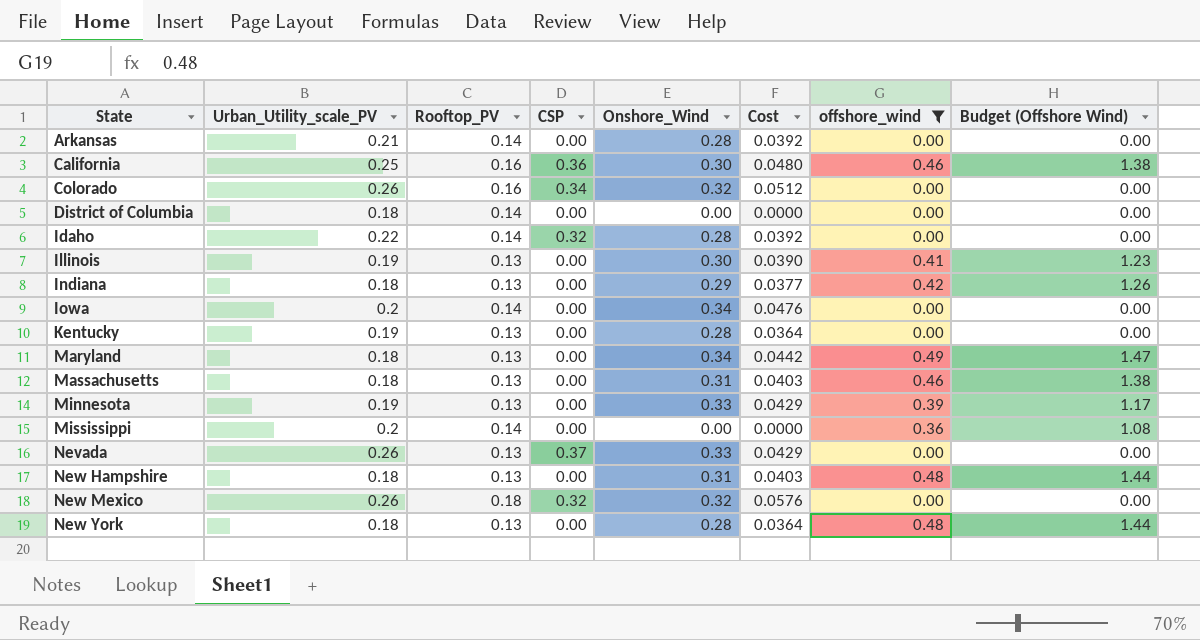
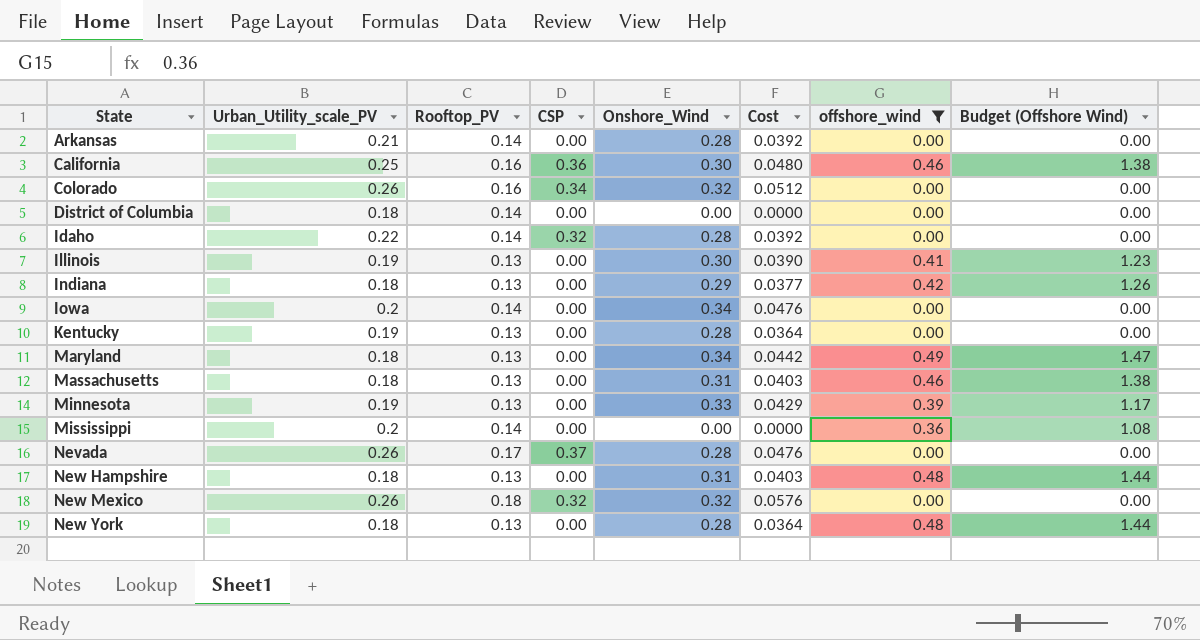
Nevada | Rooftop_PV: 0.13 -> 0.17
Nevada | Onshore_Wind: 0.33 -> 0.28
Nevada | Cost: 0.0429 -> 0.0476

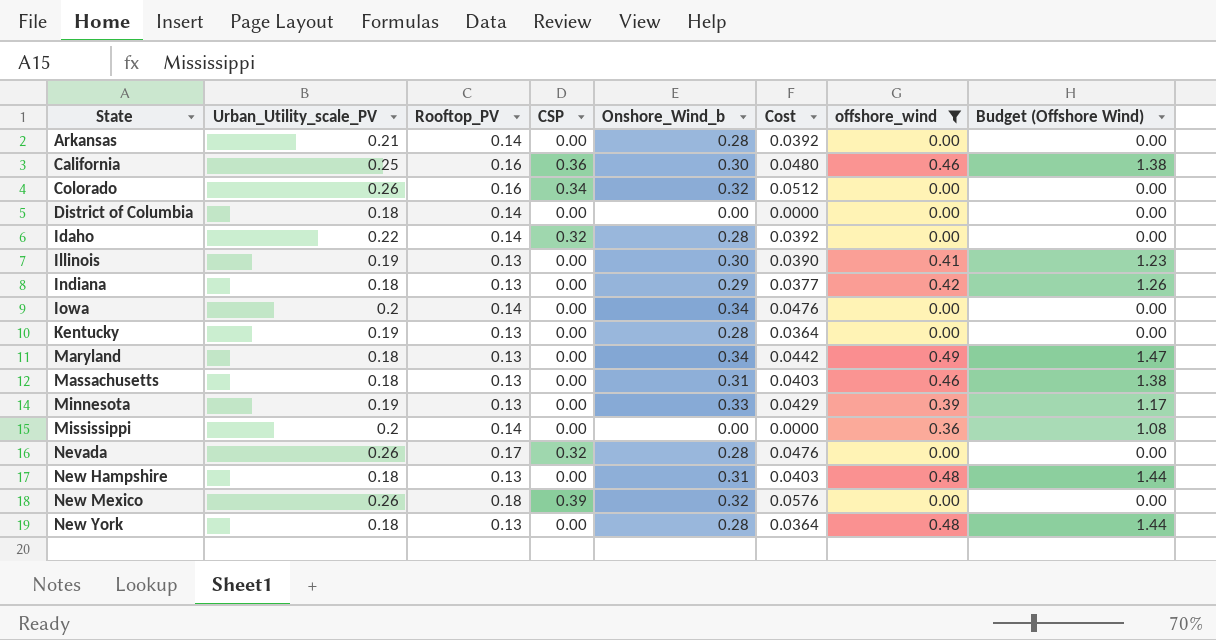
column name: Onshore_Wind -> Onshore_Wind_b
Nevada | CSP: 0.37 -> 0.32
New Mexico | CSP: 0.32 -> 0.39

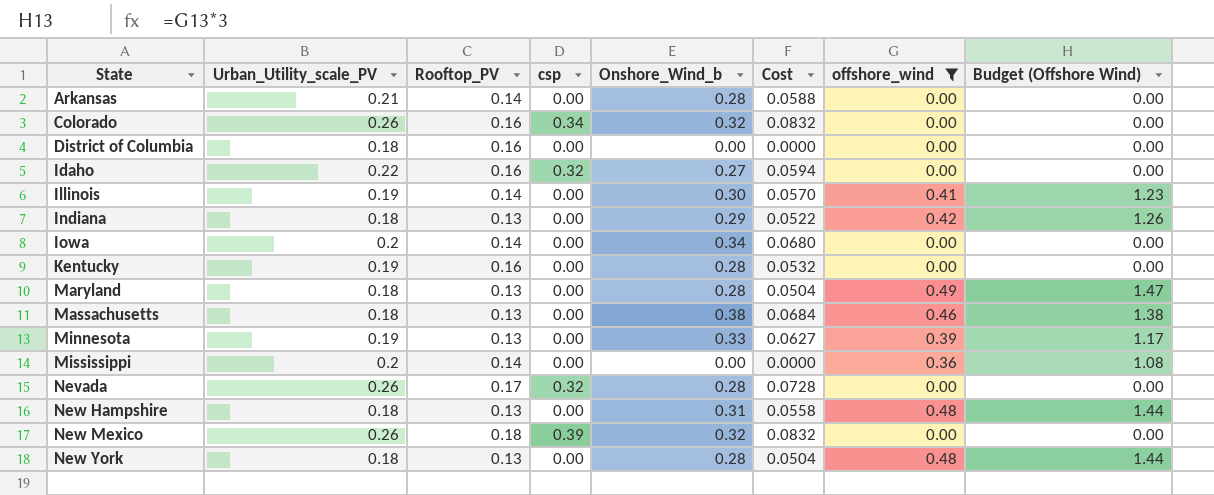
column name: CSP -> csp
column Cost | formula: [Rooftop_PV] * [Onshore_Wind_b] -> [Urban_Utility_scale_PV] * [Onshore_Wind_b]
row California: 0.25 | 0.16 | 0.36 | 0.30 | 0.0480 | 0.46 | 1.38 -> none
District of Columbia | Rooftop_PV: 0.14 -> 0.16
Idaho | Rooftop_PV: 0.14 -> 0.16
Idaho | Onshore_Wind_b: 0.28 -> 0.27
Illinois | Rooftop_PV: 0.13 -> 0.14
Kentucky | Rooftop_PV: 0.13 -> 0.16
Maryland | Onshore_Wind_b: 0.34 -> 0.28
Massachusetts | Onshore_Wind_b: 0.31 -> 0.38

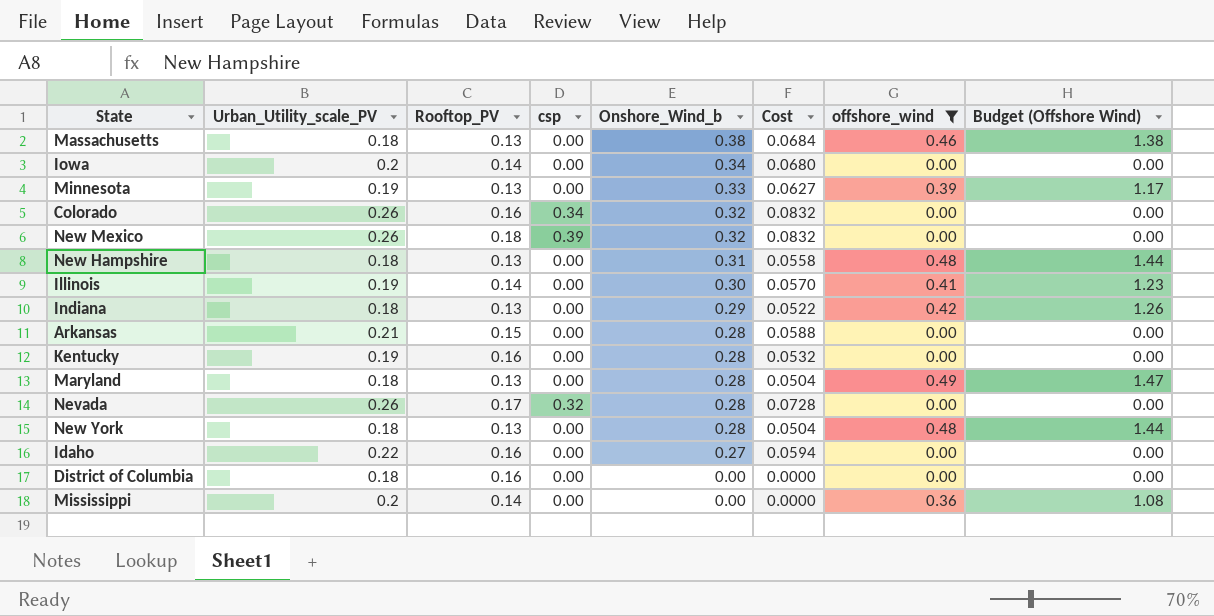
row order: State ascending -> Onshore_Wind_b descending
Arkansas | Rooftop_PV: 0.14 -> 0.15
Idaho | csp: 0.32 -> 0.00

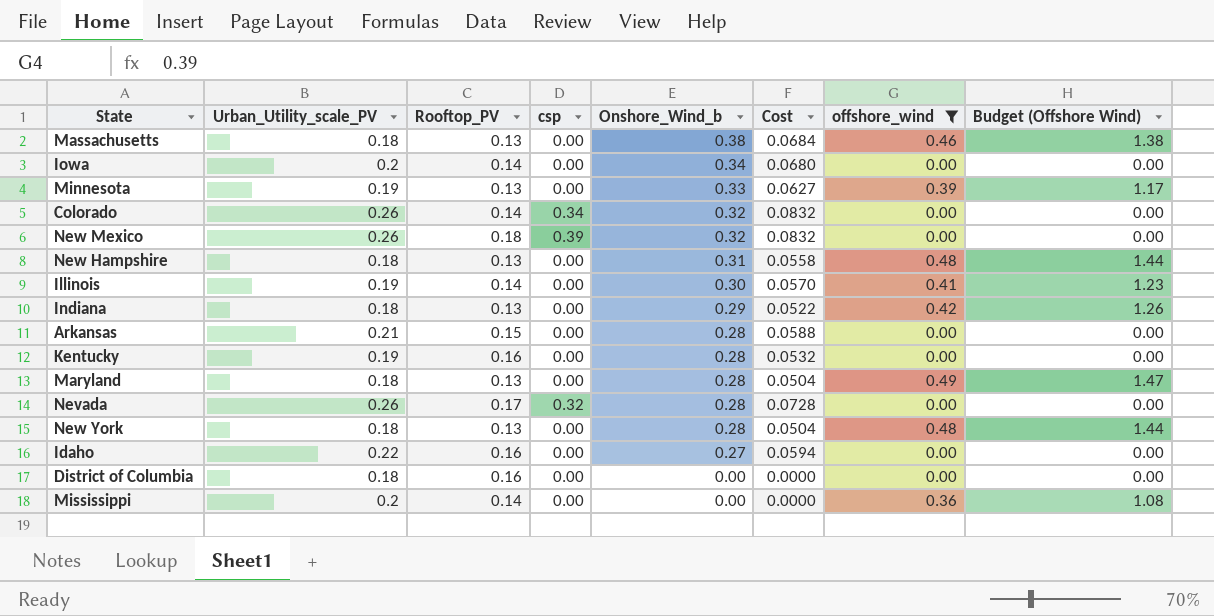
Colorado | Rooftop_PV: 0.16 -> 0.14

